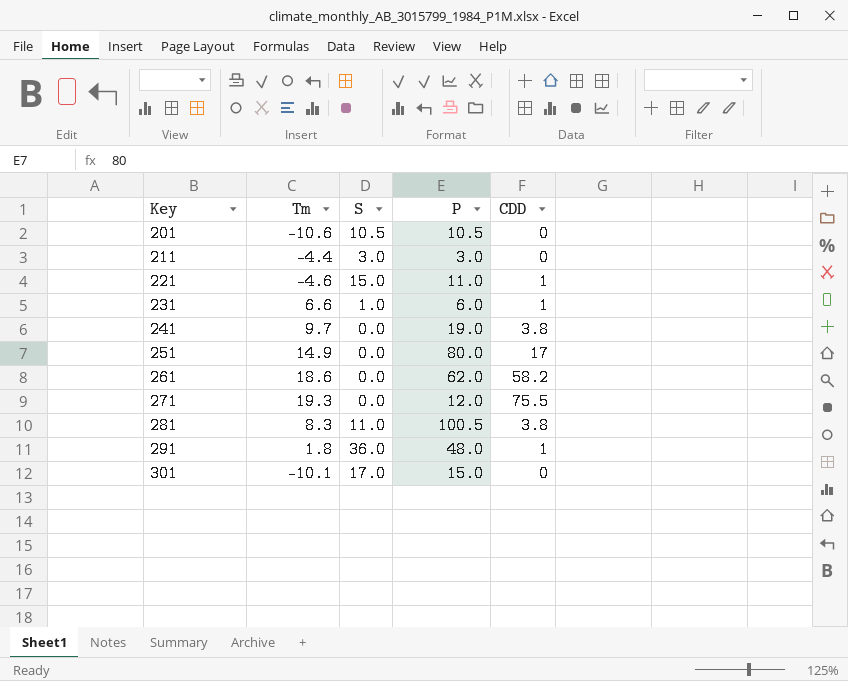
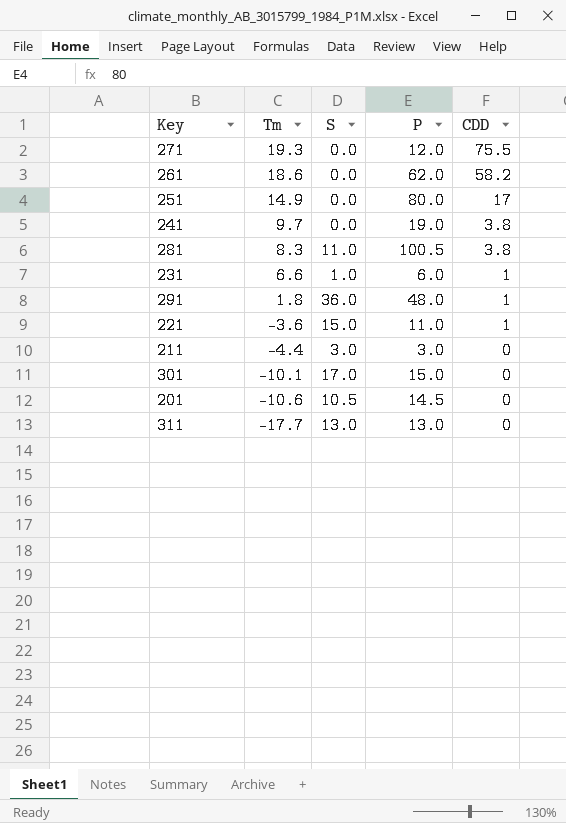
row order: Key ascending -> Tm descending
221 | Tm: -4.6 -> -3.6
201 | P: 10.5 -> 14.5
row 311: none -> -17.7 | 13.0 | 13.0 | 0

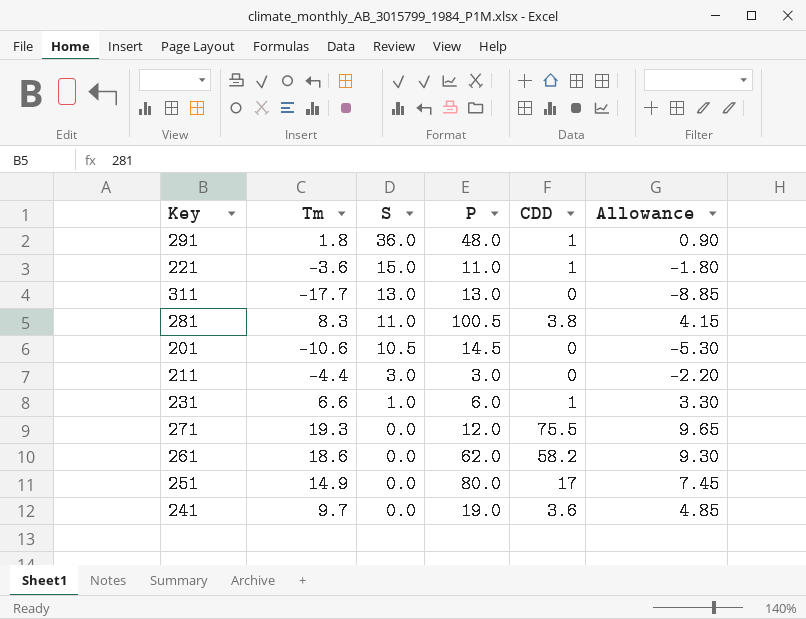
row order: Tm descending -> S descending
column Allowance | formula: none -> [Tm] * 0.5
row 301: -10.1 | 17.0 | 15.0 | 0 -> none
241 | CDD: 3.8 -> 3.6

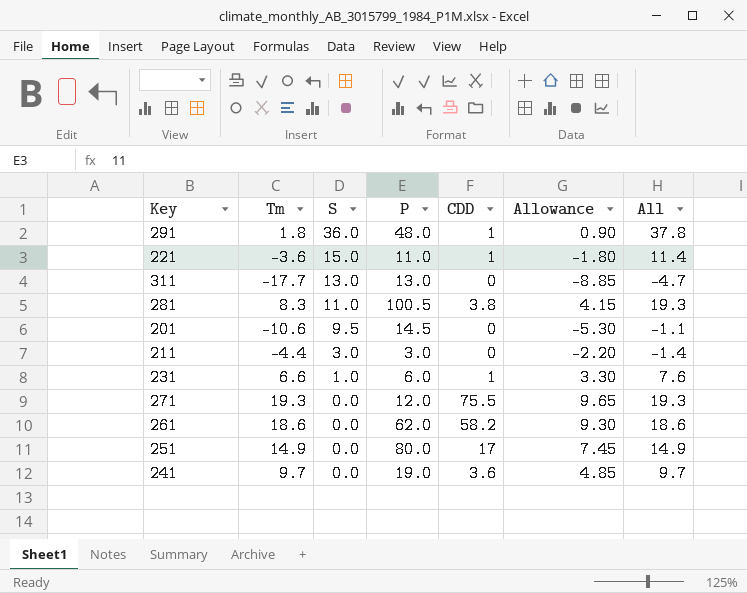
column All | formula: none -> [Tm] + [S]
201 | S: 10.5 -> 9.5

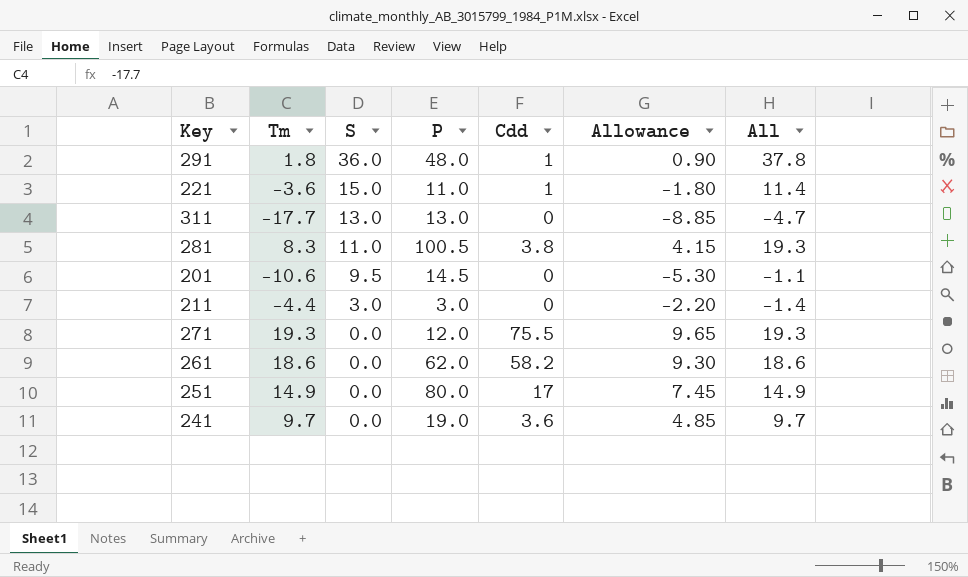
column name: CDD -> Cdd
row 231: 6.6 | 1.0 | 6.0 | 1 | 3.30 | 7.6 -> none

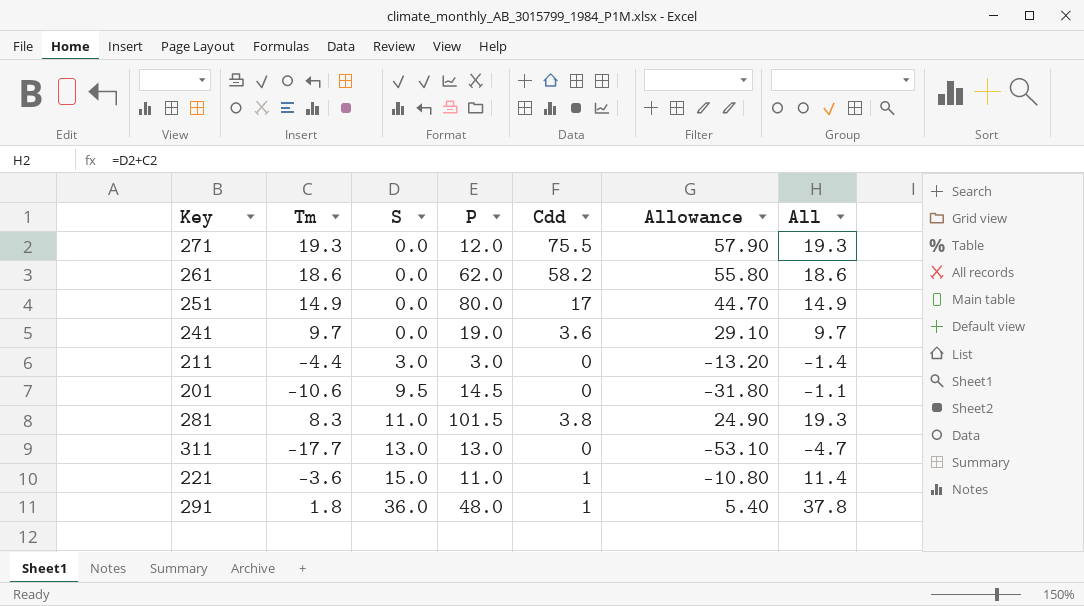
row order: S descending -> S ascending
column Allowance | formula: [Tm] * 0.5 -> [Tm] * 3
281 | P: 100.5 -> 101.5

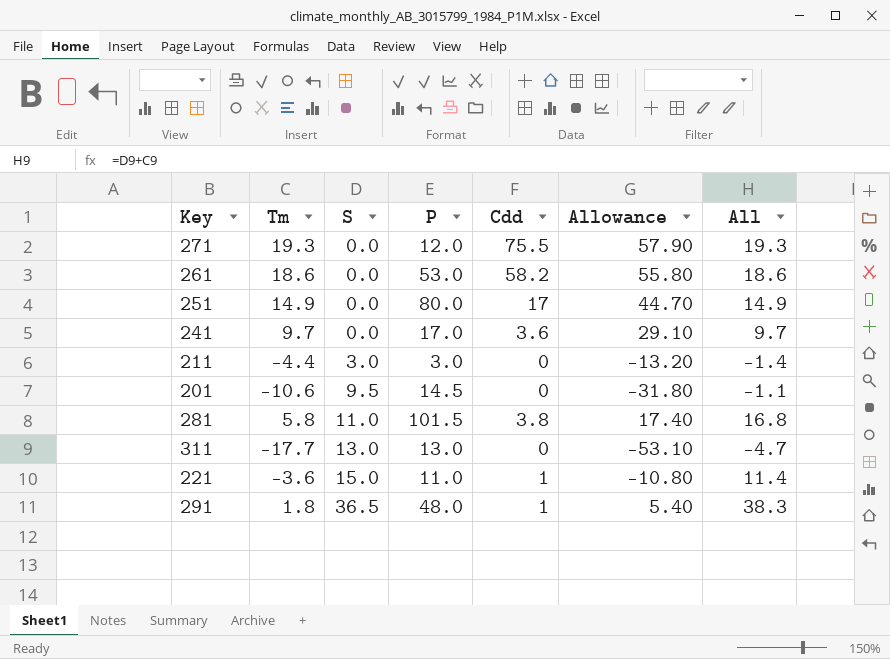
261 | P: 62.0 -> 53.0
241 | P: 19.0 -> 17.0
281 | Tm: 8.3 -> 5.8
281 | Allowance: 24.90 -> 17.40
281 | All: 19.3 -> 16.8
291 | S: 36.0 -> 36.5
291 | All: 37.8 -> 38.3

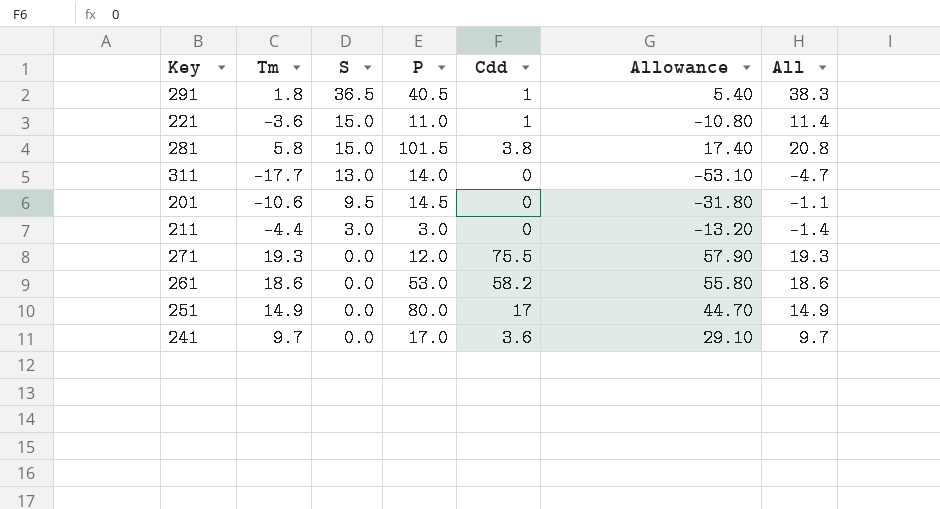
row order: S ascending -> S descending
291 | P: 48.0 -> 40.5
281 | S: 11.0 -> 15.0
281 | All: 16.8 -> 20.8
311 | P: 13.0 -> 14.0

